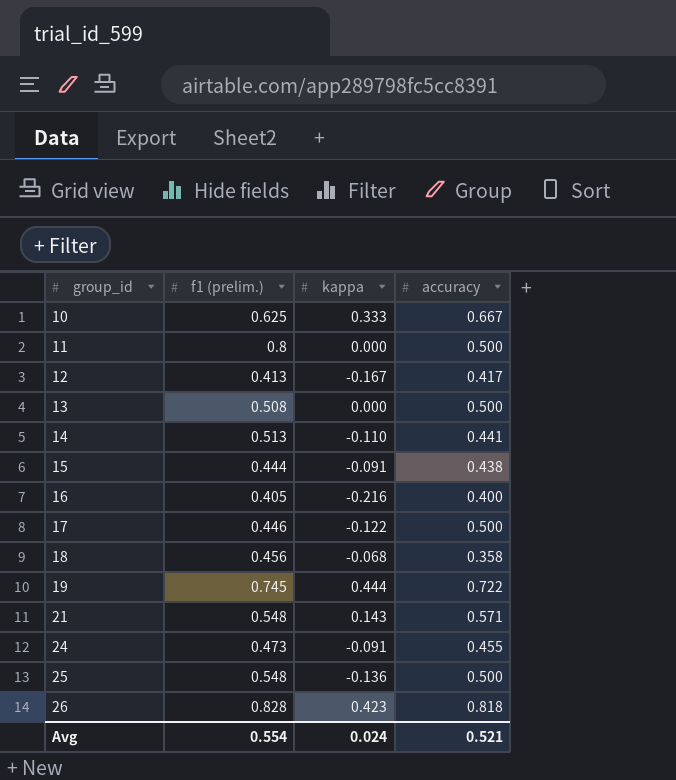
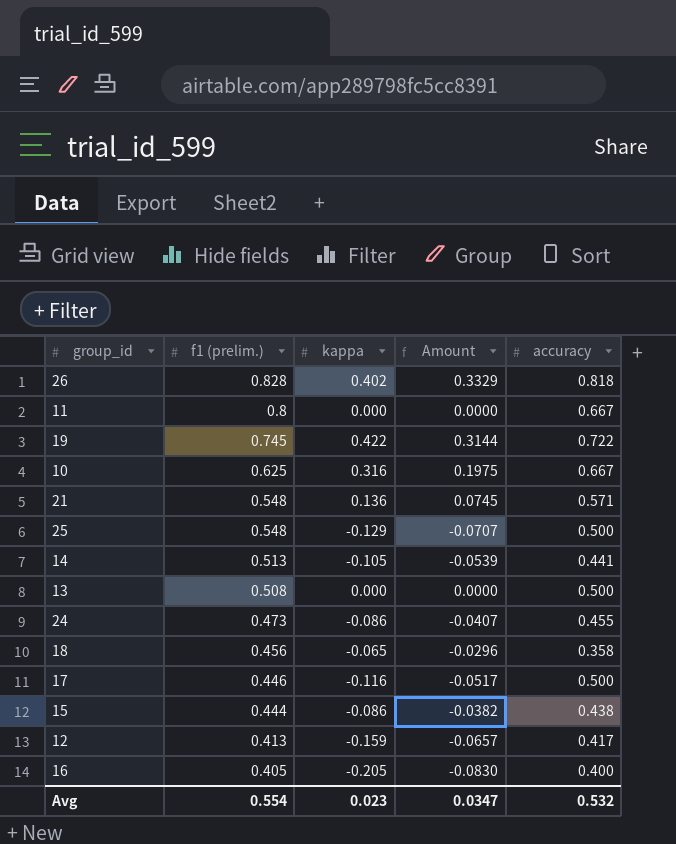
row order: group_id ascending -> f1 (prelim.) descending
column Amount | formula: none -> [f1 (prelim.)] * [kappa]
26 | kappa: 0.423 -> 0.402
11 | accuracy: 0.500 -> 0.667
19 | kappa: 0.444 -> 0.422
10 | kappa: 0.333 -> 0.316
21 | kappa: 0.143 -> 0.136
25 | kappa: -0.136 -> -0.129
14 | kappa: -0.110 -> -0.105
24 | kappa: -0.091 -> -0.086
18 | kappa: -0.068 -> -0.065
17 | kappa: -0.122 -> -0.116
15 | kappa: -0.091 -> -0.086
12 | kappa: -0.167 -> -0.159
16 | kappa: -0.216 -> -0.205
Avg | kappa: 0.024 -> 0.023
Avg | accuracy: 0.521 -> 0.532

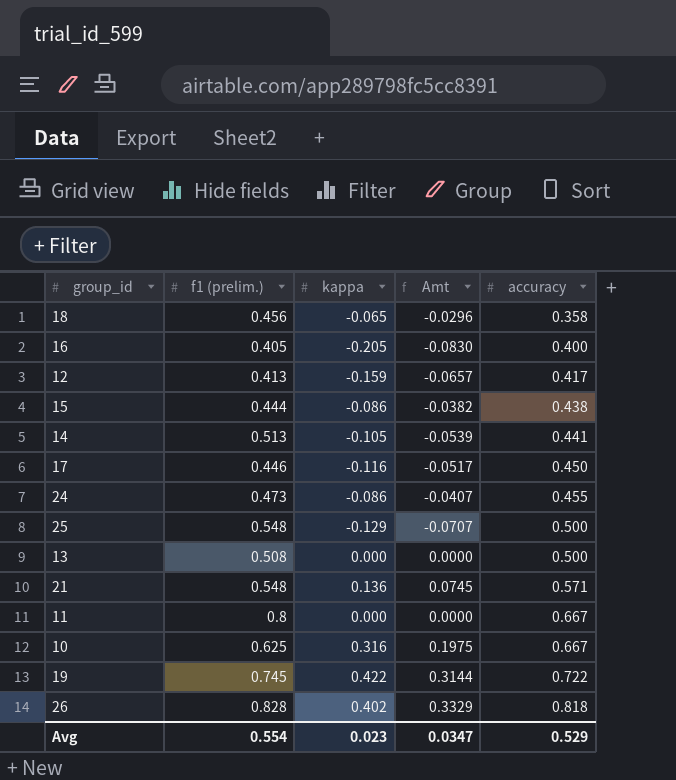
row order: f1 (prelim.) descending -> accuracy ascending
column name: Amount -> Amt
17 | accuracy: 0.500 -> 0.450
Avg | accuracy: 0.532 -> 0.529

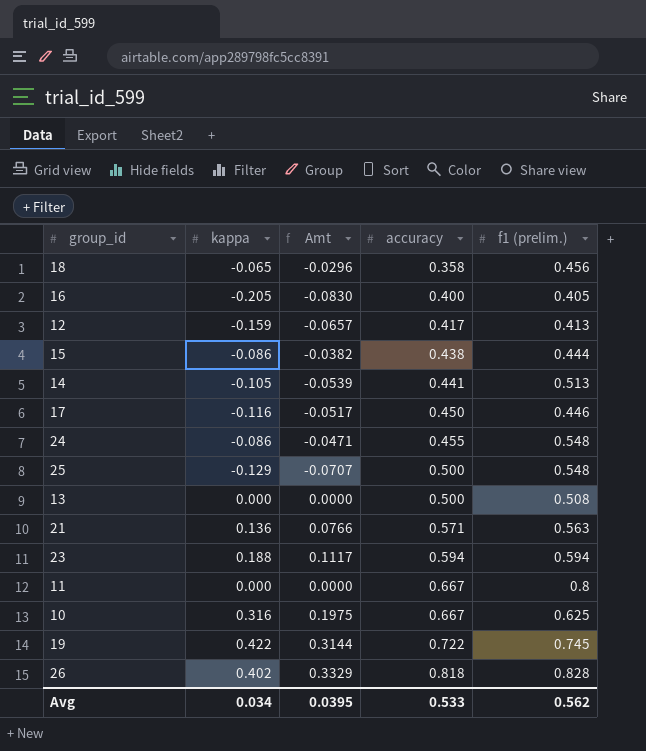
column f1 (prelim.) | position: 2 -> 5
24 | Amt: -0.0407 -> -0.0471
24 | f1 (prelim.): 0.473 -> 0.548
21 | Amt: 0.0745 -> 0.0766
21 | f1 (prelim.): 0.548 -> 0.563
row 23: none -> 0.188 | 0.1117 | 0.594 | 0.594
Avg | kappa: 0.023 -> 0.034
Avg | Amt: 0.0347 -> 0.0395
Avg | accuracy: 0.529 -> 0.533
Avg | f1 (prelim.): 0.554 -> 0.562

